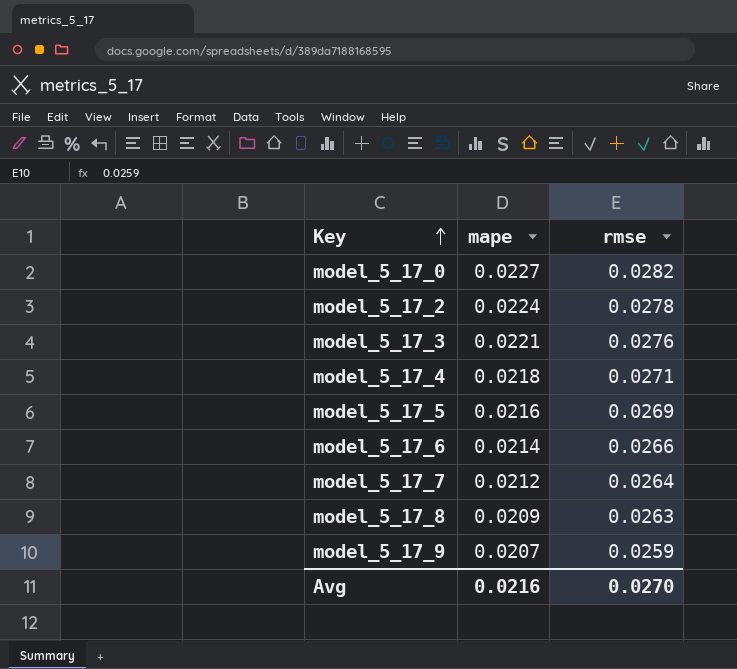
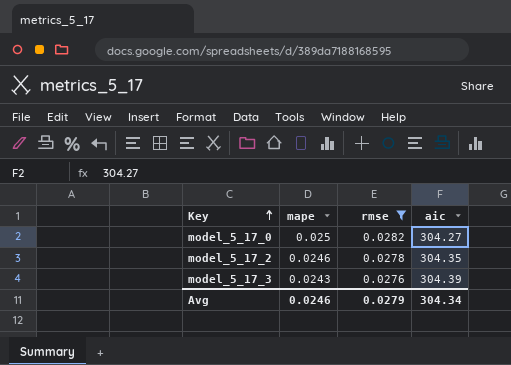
filter: none -> rmse >= 0.0276
column aic | position: none -> 4
model_5_17_0 | mape: 0.0227 -> 0.025
model_5_17_2 | mape: 0.0224 -> 0.0246
model_5_17_3 | mape: 0.0221 -> 0.0243
Avg | mape: 0.0216 -> 0.0246
Avg | rmse: 0.0270 -> 0.0279

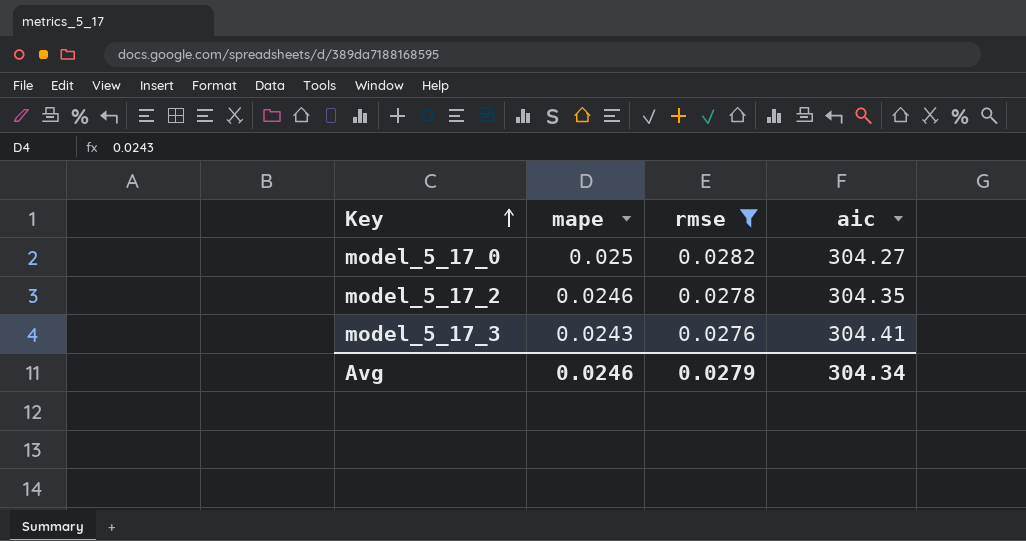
model_5_17_3 | aic: 304.39 -> 304.41

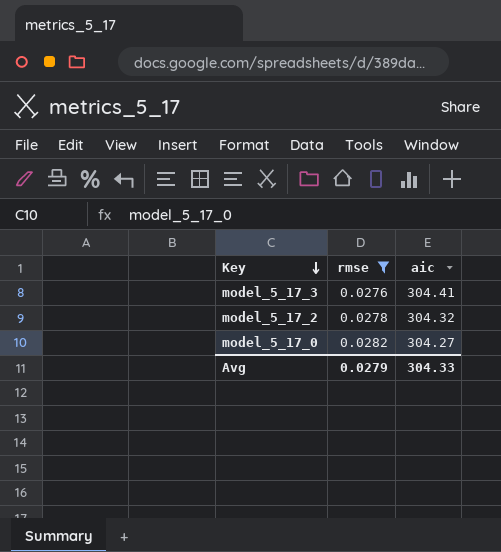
row order: Key ascending -> Key descending
column mape | position: 2 -> none
model_5_17_2 | aic: 304.35 -> 304.32
Avg | aic: 304.34 -> 304.33

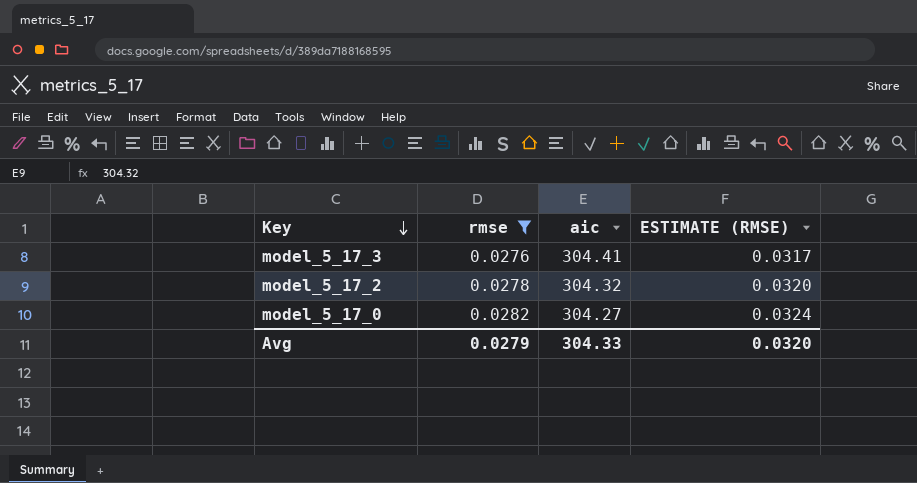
column ESTIMATE (RMSE) | formula: none -> [rmse] * 1.15

